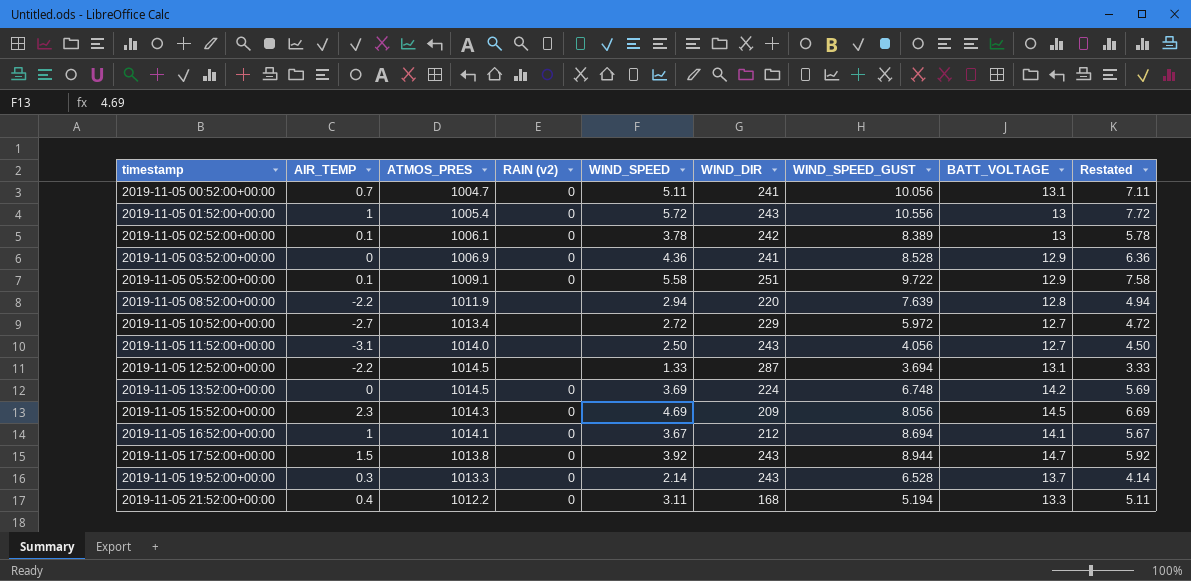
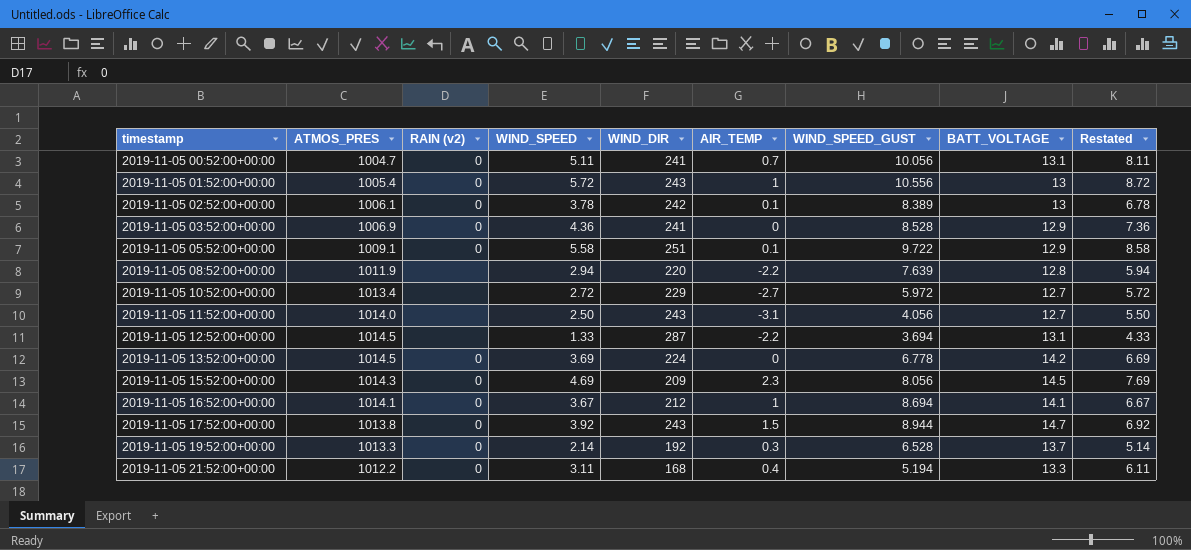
column AIR_TEMP | position: 2 -> 6
column Restated | formula: [WIND_SPEED] + 2 -> [WIND_SPEED] + 3
2019-11-05 13:52:00+00:00 | WIND_SPEED_GUST: 6.748 -> 6.778
2019-11-05 19:52:00+00:00 | WIND_DIR: 243 -> 192

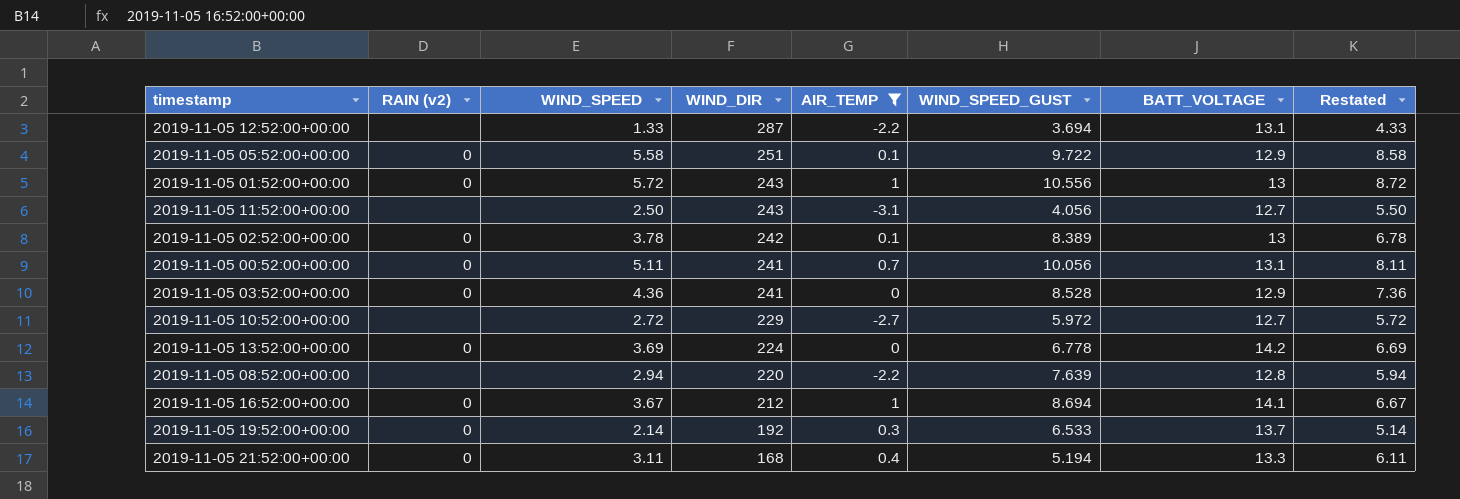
filter: none -> AIR_TEMP <= 1
row order: timestamp ascending -> WIND_DIR descending
column ATMOS_PRES | position: 2 -> none
2019-11-05 19:52:00+00:00 | WIND_SPEED_GUST: 6.528 -> 6.533

